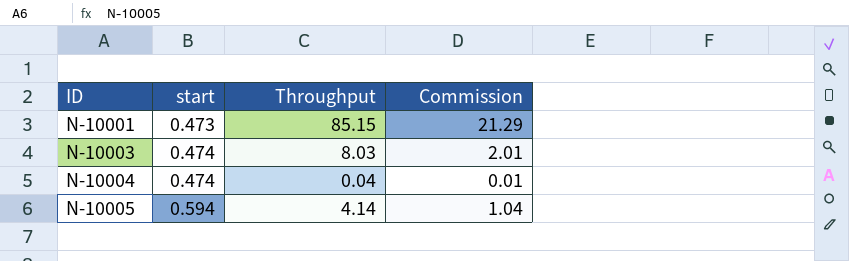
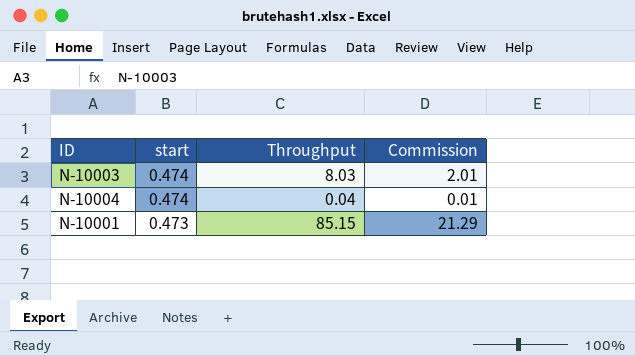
row order: ID ascending -> start descending
row N-10005: 0.594 | 4.14 | 1.04 -> none

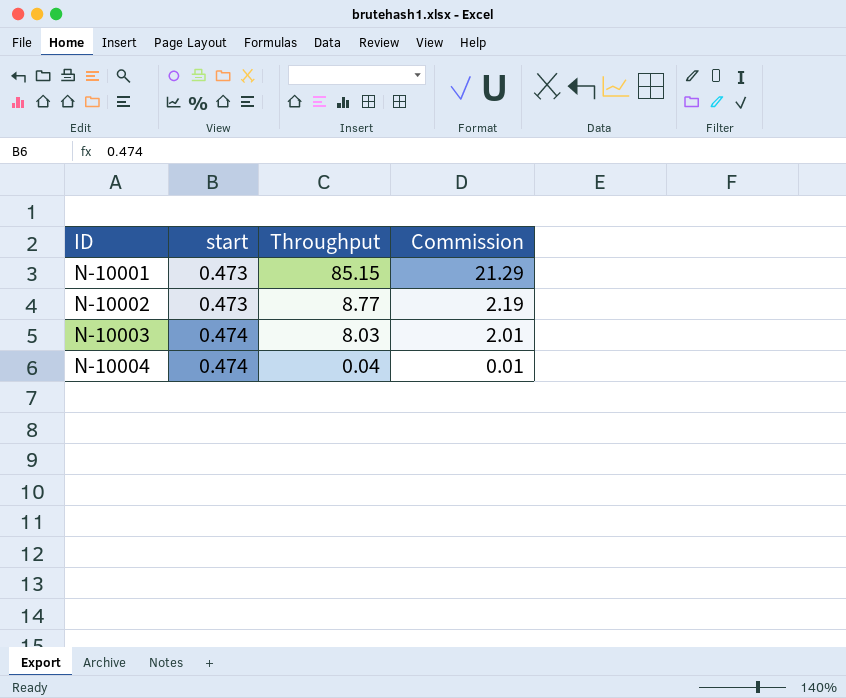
row order: start descending -> ID ascending
row N-10002: none -> 0.473 | 8.77 | 2.19

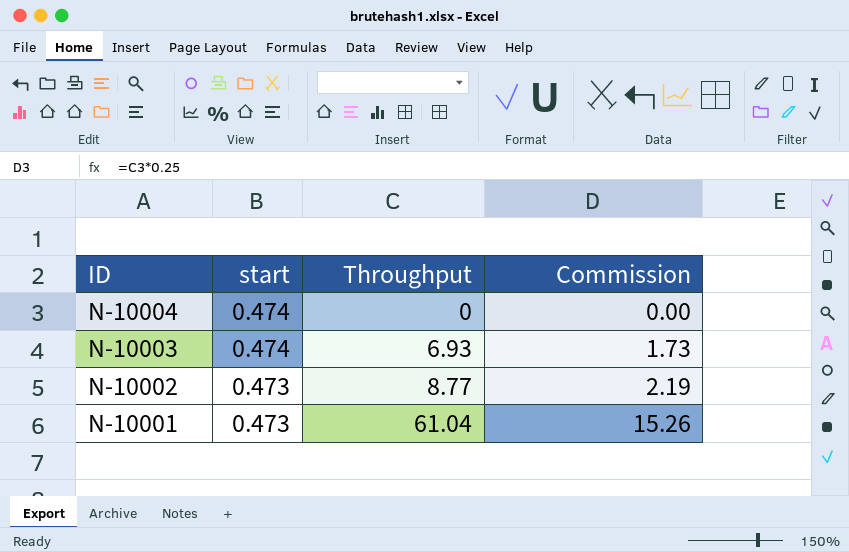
row order: ID ascending -> ID descending
N-10004 | Throughput: 0.04 -> 0
N-10004 | Commission: 0.01 -> 0.00
N-10003 | Throughput: 8.03 -> 6.93
N-10003 | Commission: 2.01 -> 1.73
N-10001 | Throughput: 85.15 -> 61.04
N-10001 | Commission: 21.29 -> 15.26

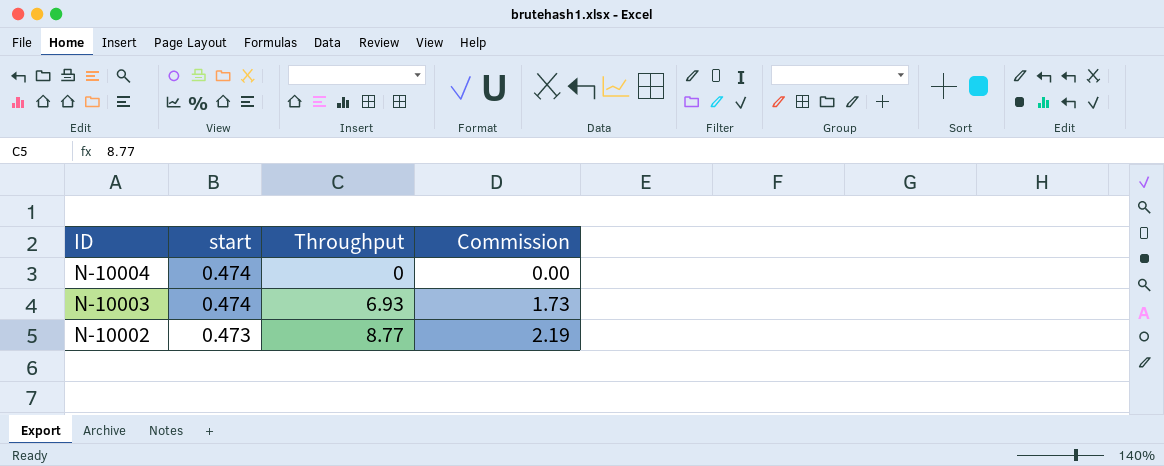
row N-10001: 0.473 | 61.04 | 15.26 -> none

